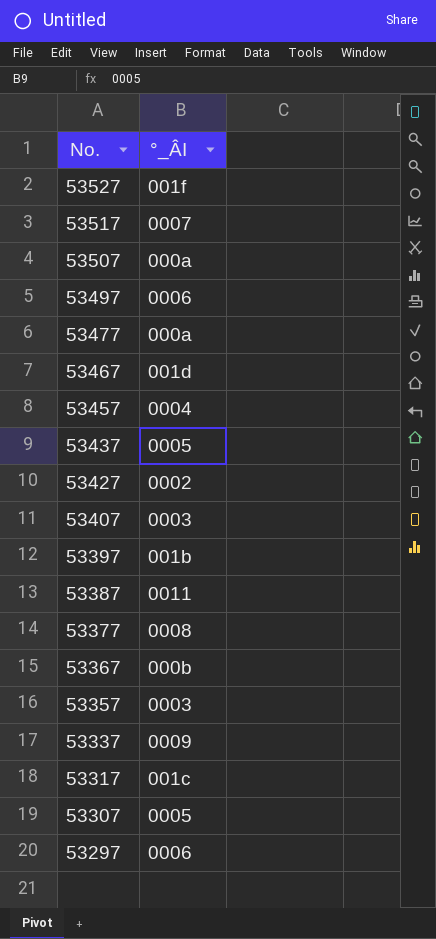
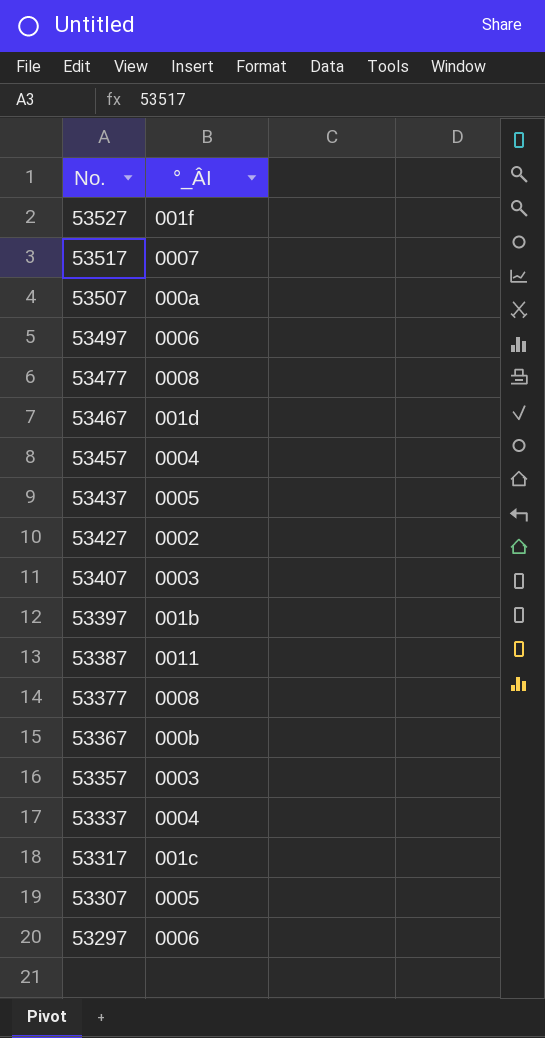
53477 | °_ÂI: 000a -> 0008
53337 | °_ÂI: 0009 -> 0004

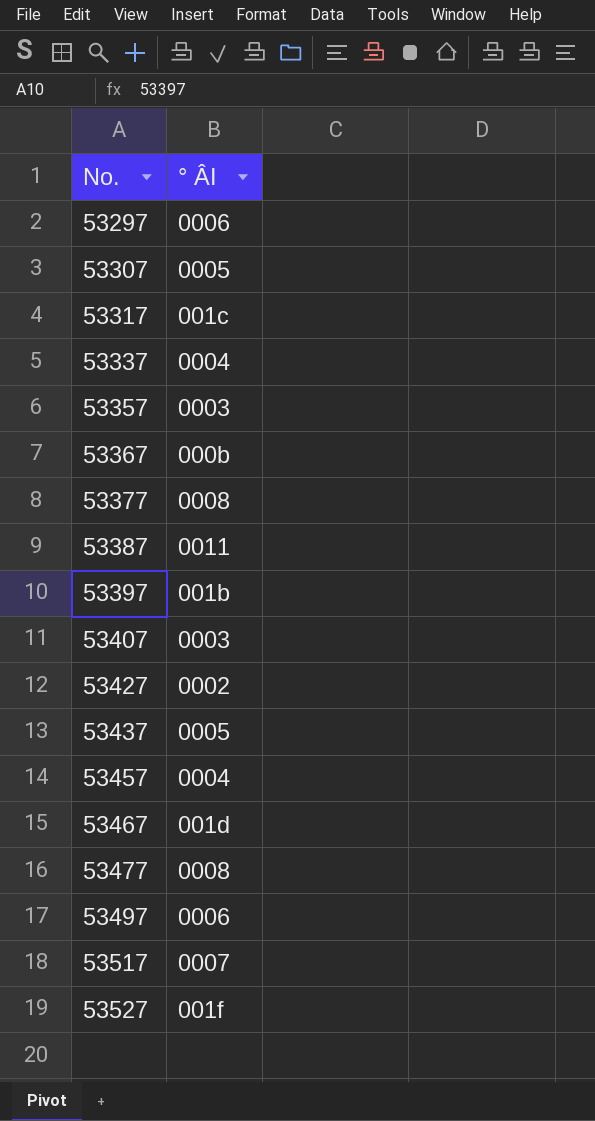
row order: No. descending -> No. ascending
column name: °_ÂI -> ° ÂI
row 53507: 000a -> none

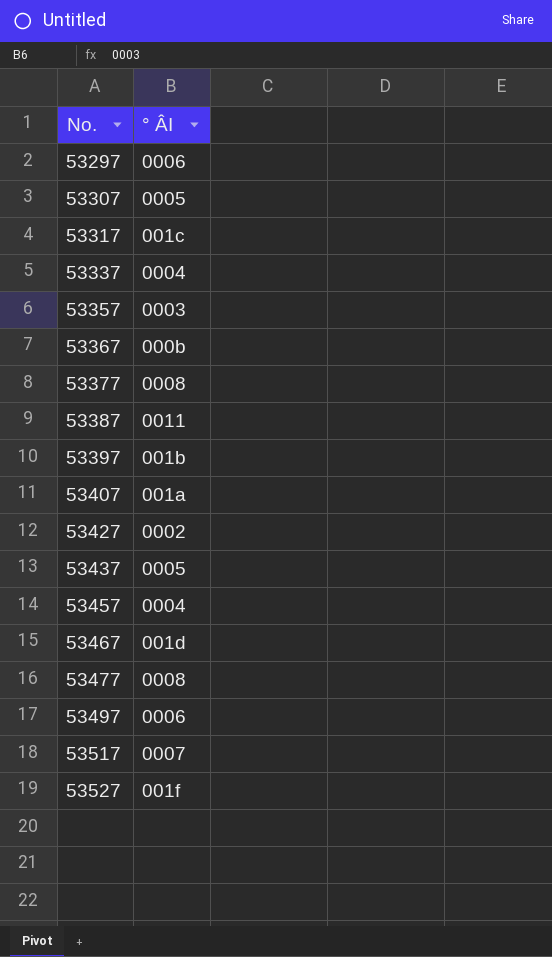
53407 | ° ÂI: 0003 -> 001a

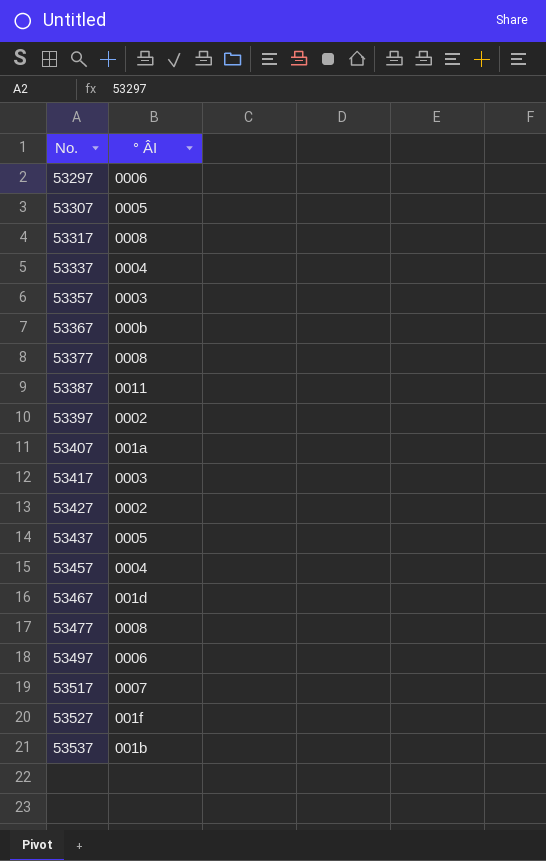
53317 | ° ÂI: 001c -> 0008
53397 | ° ÂI: 001b -> 0002
row 53417: none -> 0003
row 53537: none -> 001b

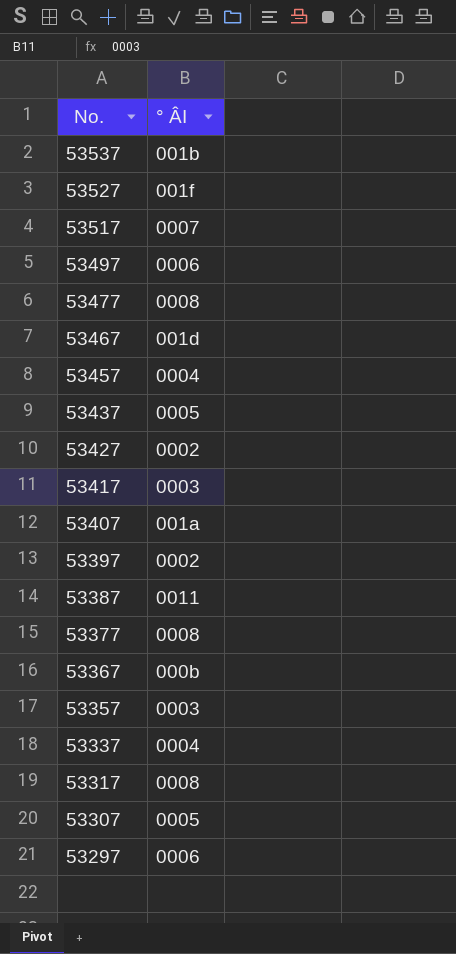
row order: No. ascending -> No. descending

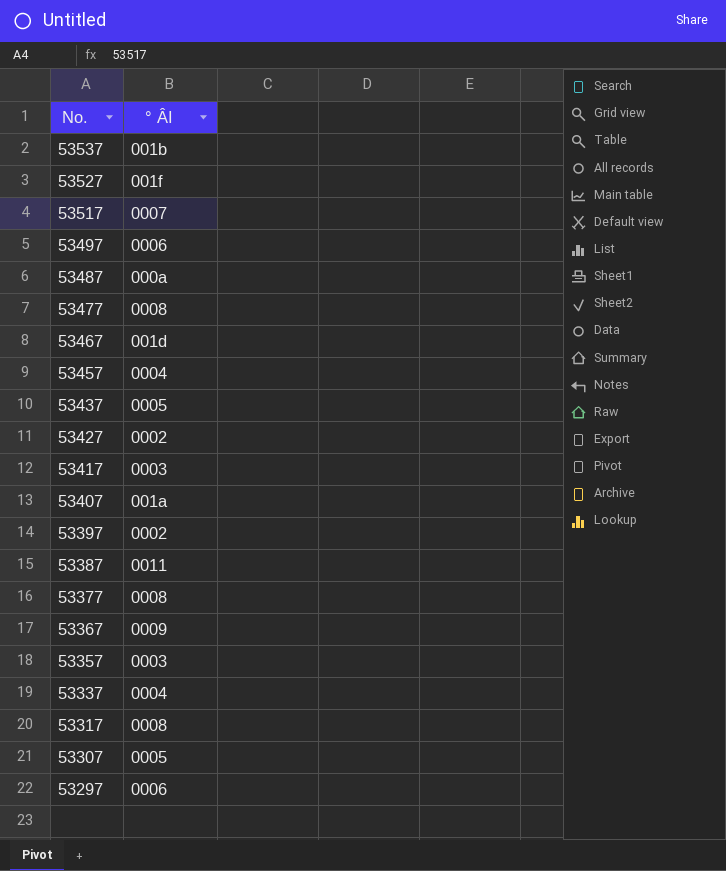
row 53487: none -> 000a
53367 | ° ÂI: 000b -> 0009

